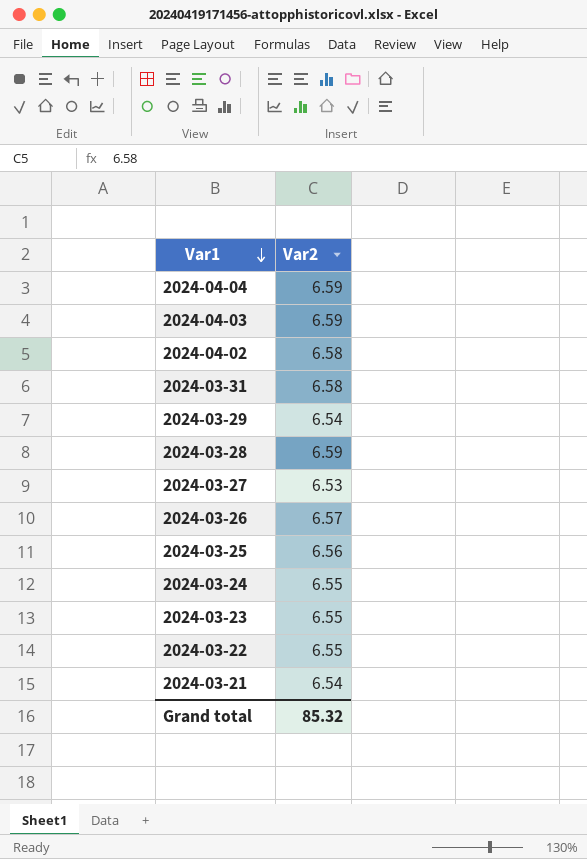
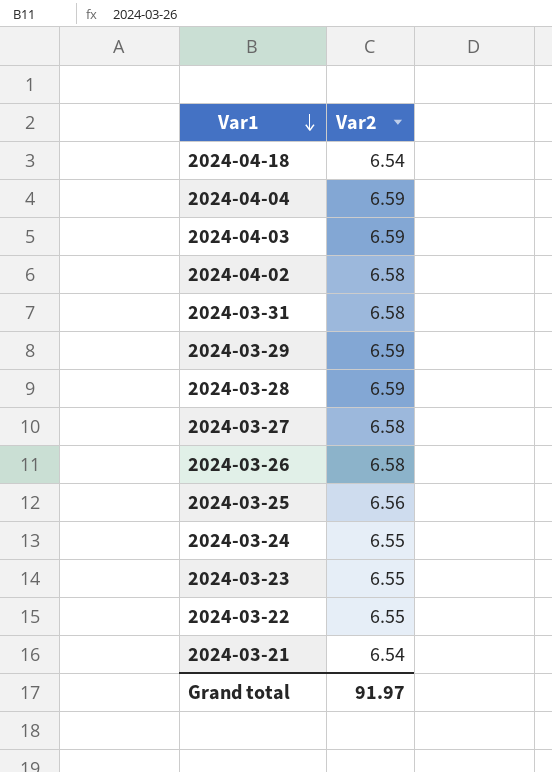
row 2024-04-18: none -> 6.54
2024-03-29 | Var2: 6.54 -> 6.59
2024-03-27 | Var2: 6.53 -> 6.58
2024-03-26 | Var2: 6.57 -> 6.58
Grand total | Var2: 85.32 -> 91.97

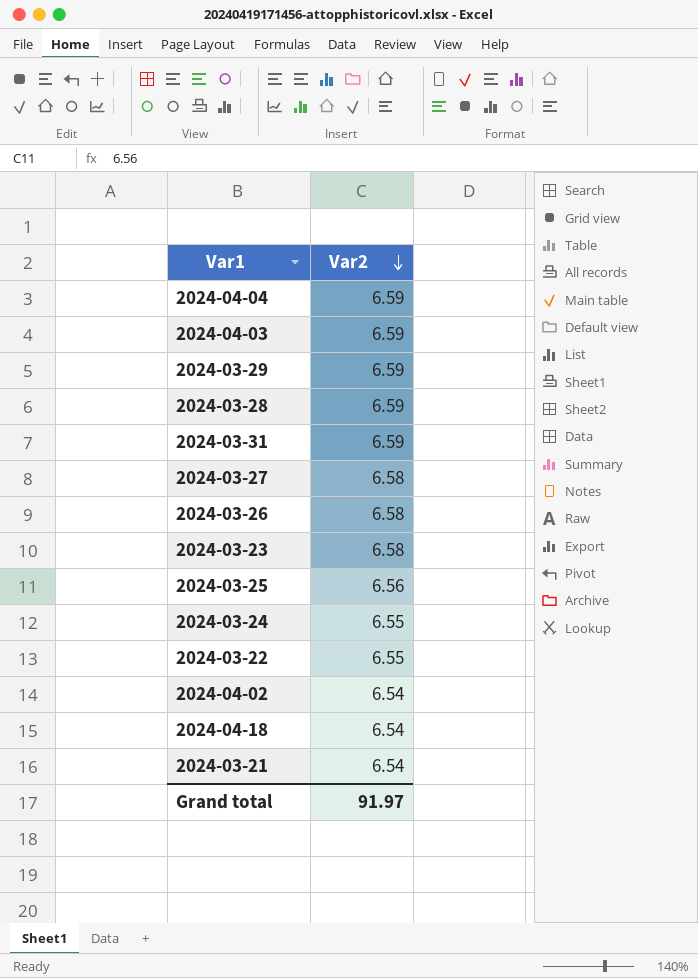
row order: Var1 descending -> Var2 descending
2024-03-31 | Var2: 6.58 -> 6.59
2024-03-23 | Var2: 6.55 -> 6.58
2024-04-02 | Var2: 6.58 -> 6.54

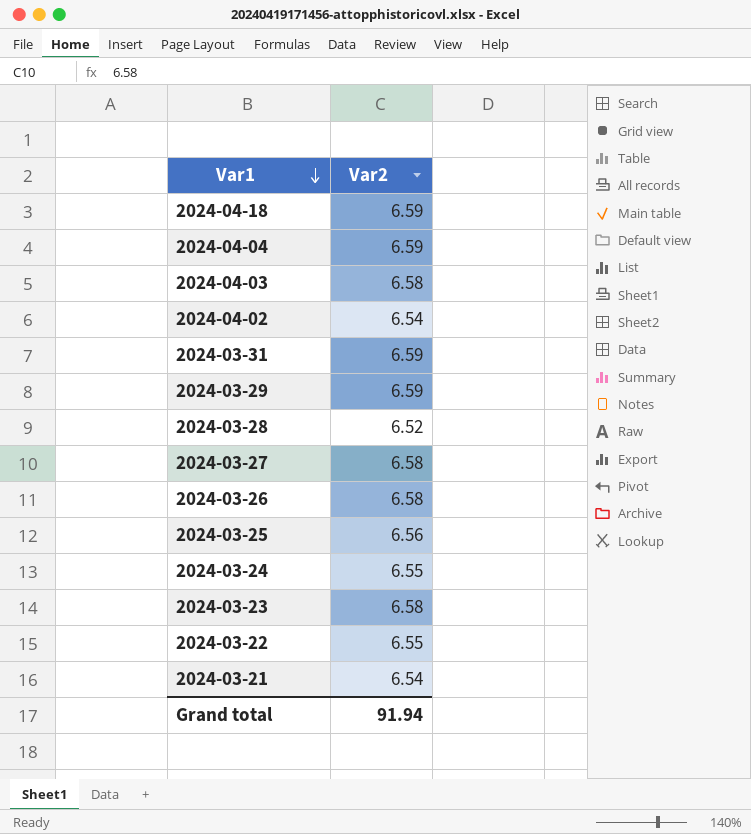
row order: Var2 descending -> Var1 descending
2024-04-18 | Var2: 6.54 -> 6.59
2024-04-03 | Var2: 6.59 -> 6.58
2024-03-28 | Var2: 6.59 -> 6.52
Grand total | Var2: 91.97 -> 91.94

